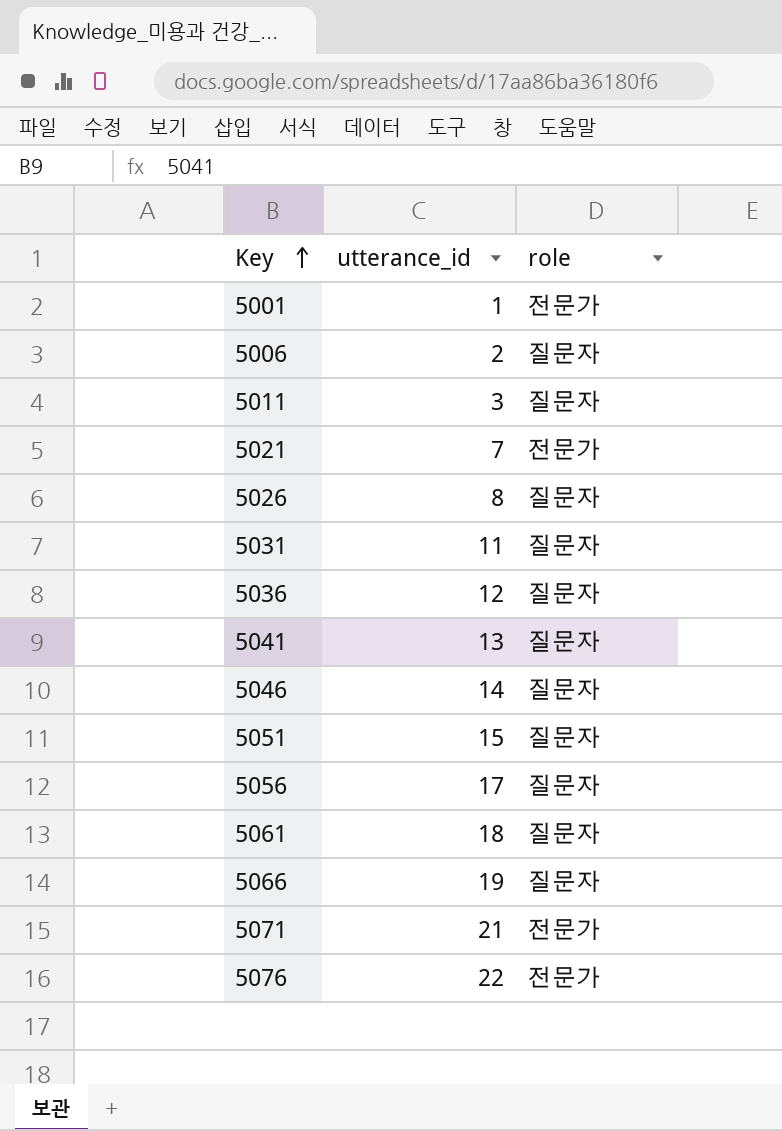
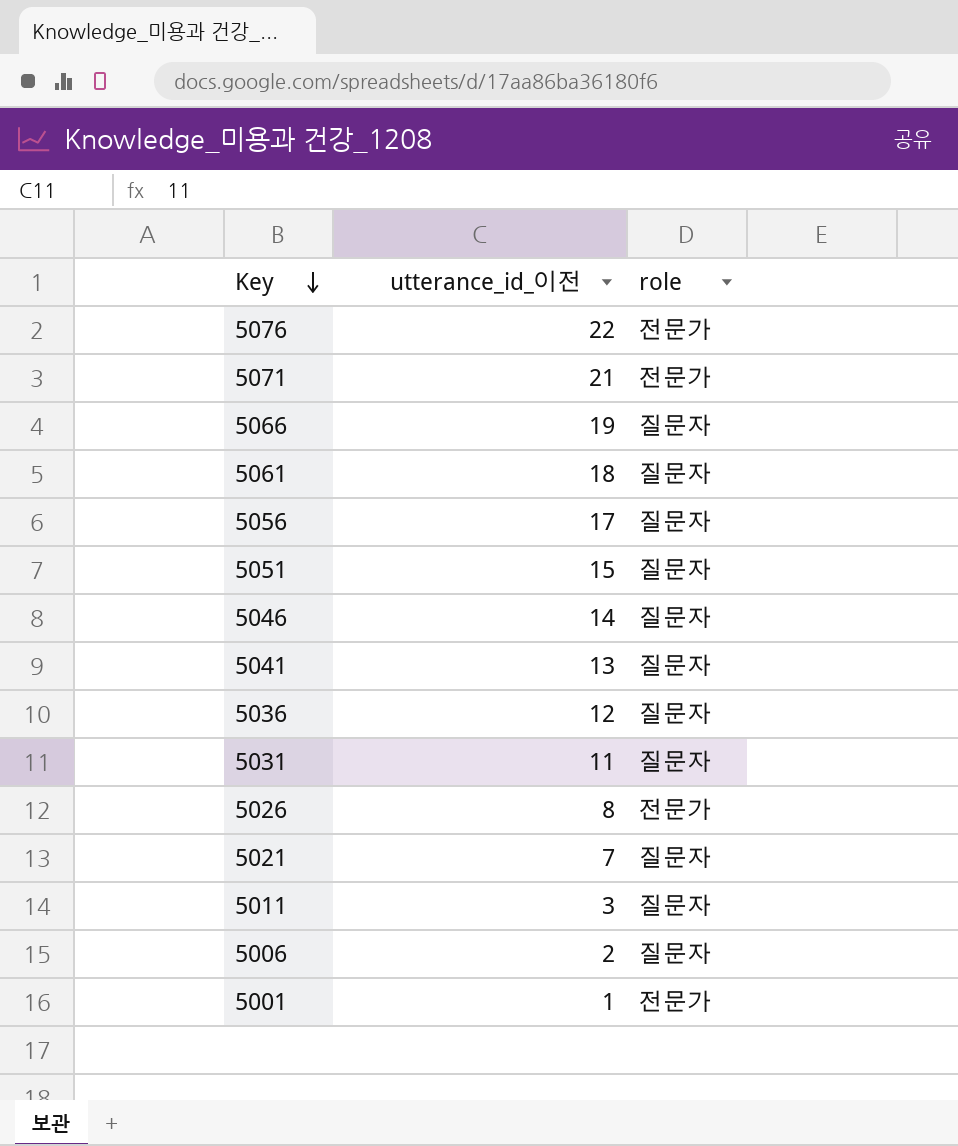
row order: Key ascending -> Key descending
column name: utterance_id -> utterance_id_이전
5026 | role: 질문자 -> 전문가
5021 | role: 전문가 -> 질문자

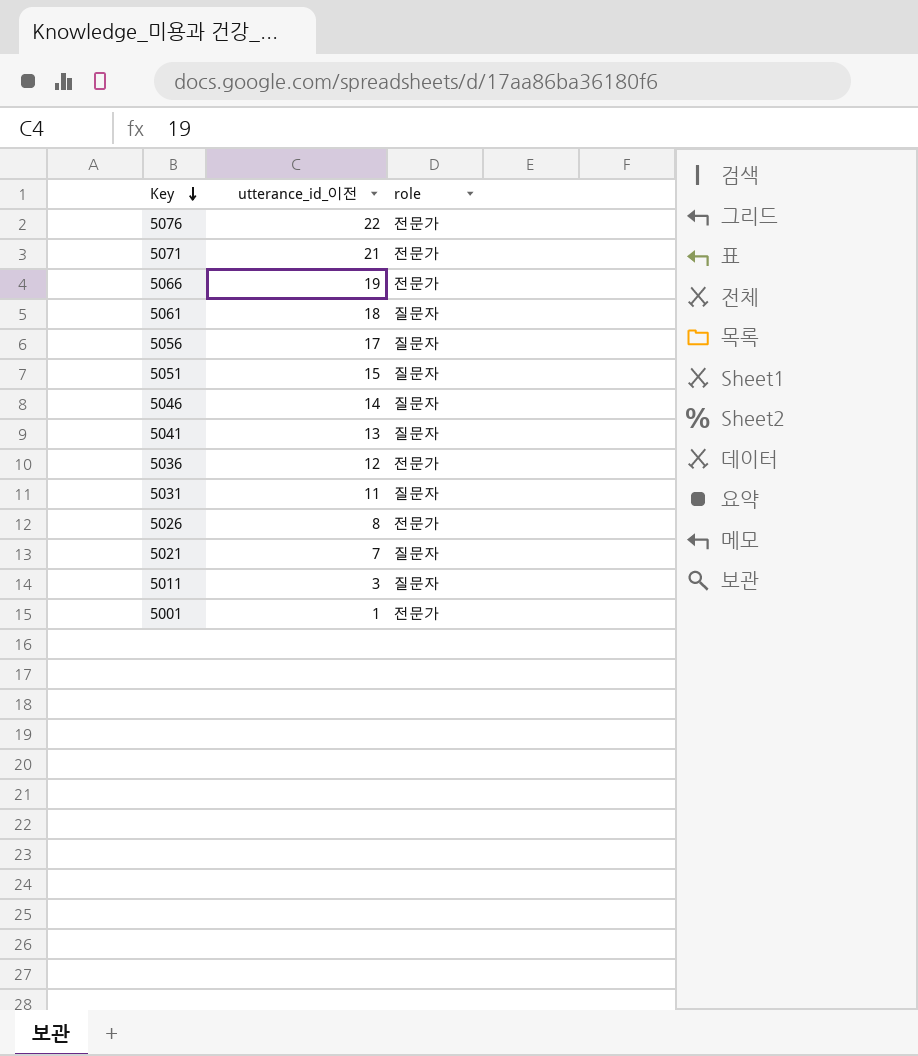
row 5006: 2 | 질문자 -> none
5066 | role: 질문자 -> 전문가
5036 | role: 질문자 -> 전문가

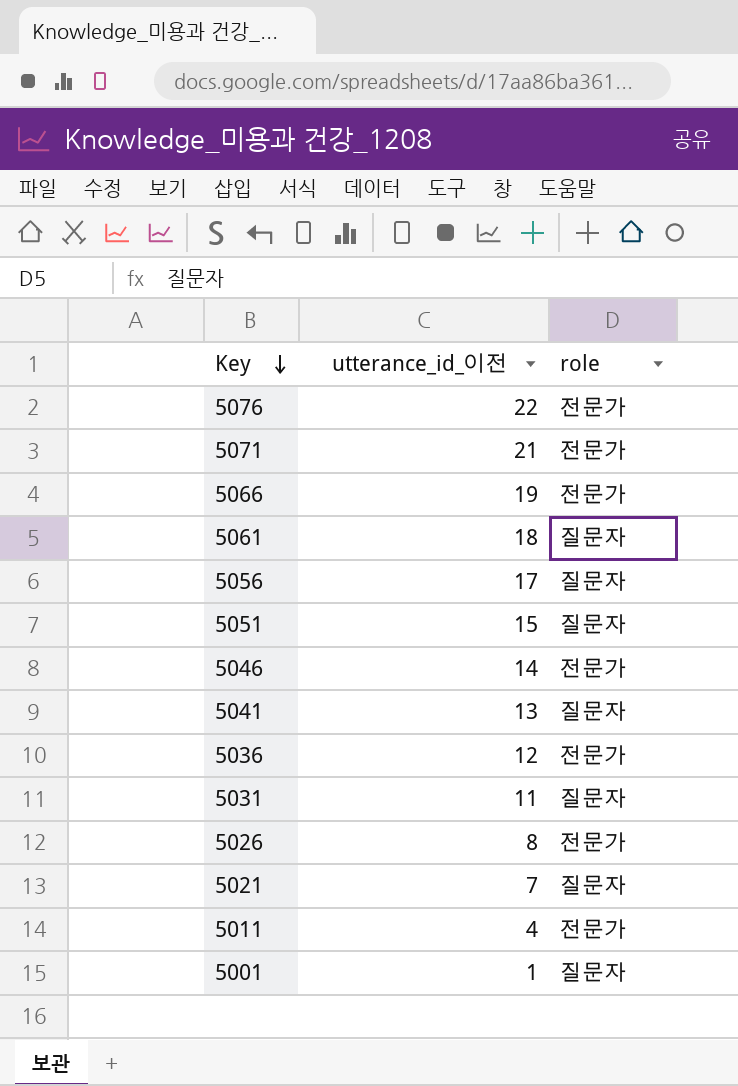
5046 | role: 질문자 -> 전문가
5011 | utterance_id_이전: 3 -> 4
5011 | role: 질문자 -> 전문가
5001 | role: 전문가 -> 질문자

